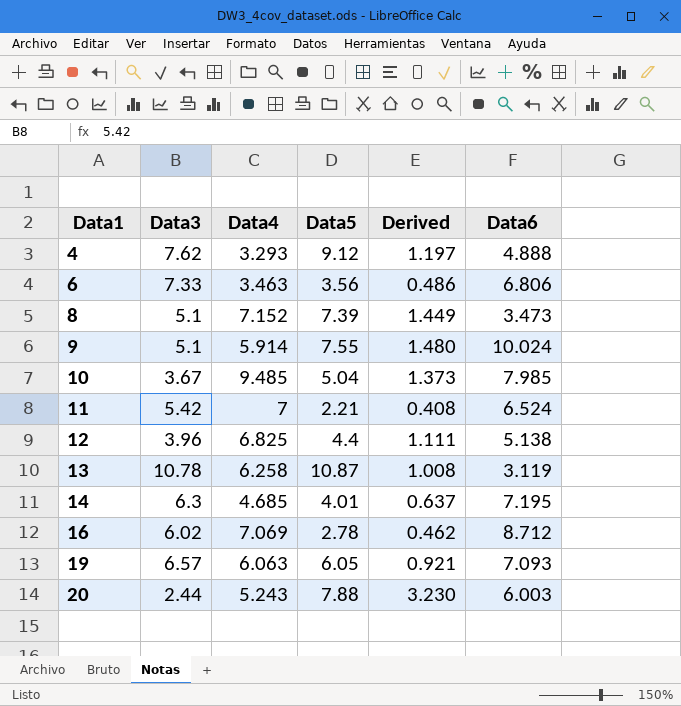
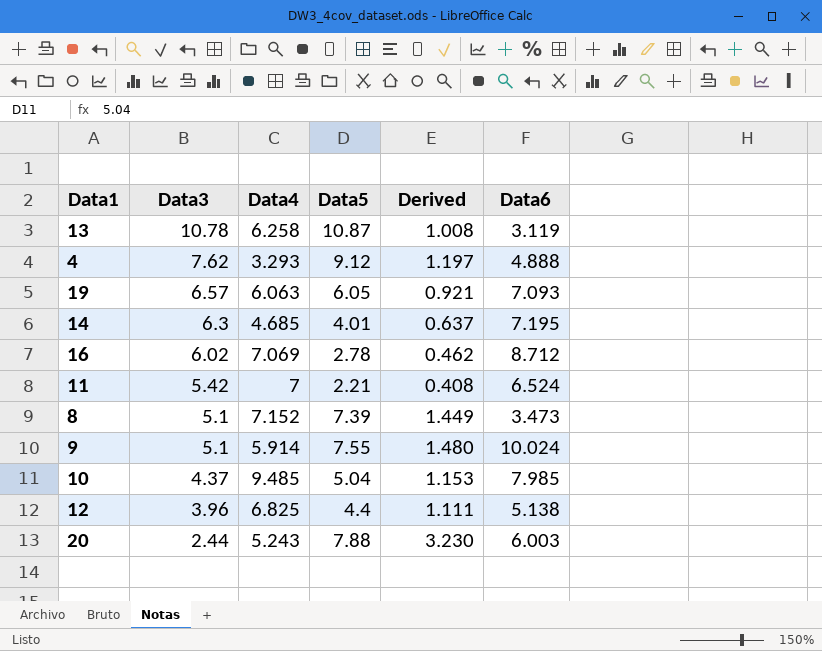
row order: Data1 ascending -> Data3 descending
row 6: 7.33 | 3.463 | 3.56 | 0.486 | 6.806 -> none
10 | Data3: 3.67 -> 4.37
10 | Derived: 1.373 -> 1.153

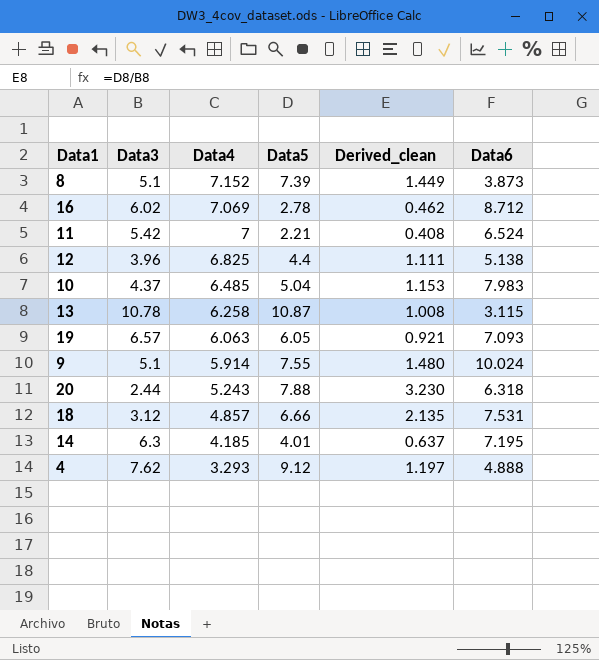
row order: Data3 descending -> Data4 descending
column name: Derived -> Derived_clean
8 | Data6: 3.473 -> 3.873
10 | Data4: 9.485 -> 6.485
10 | Data6: 7.985 -> 7.983
13 | Data6: 3.119 -> 3.115
20 | Data6: 6.003 -> 6.318
row 18: none -> 3.12 | 4.857 | 6.66 | 2.135 | 7.531
14 | Data4: 4.685 -> 4.185

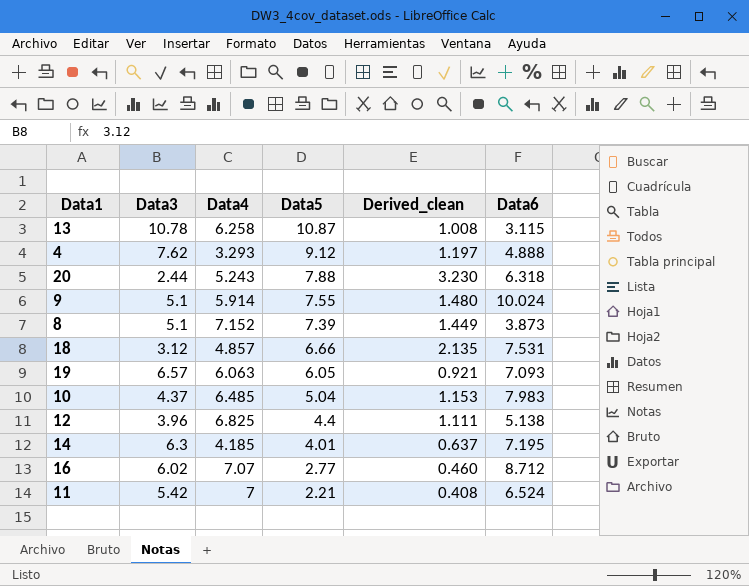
row order: Data4 descending -> Data5 descending
16 | Data4: 7.069 -> 7.07
16 | Data5: 2.78 -> 2.77
16 | Derived_clean: 0.462 -> 0.460

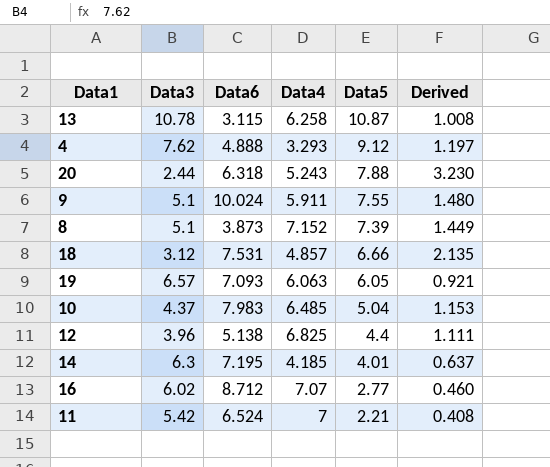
column Data6 | position: 6 -> 3
column name: Derived_clean -> Derived
9 | Data4: 5.914 -> 5.911

